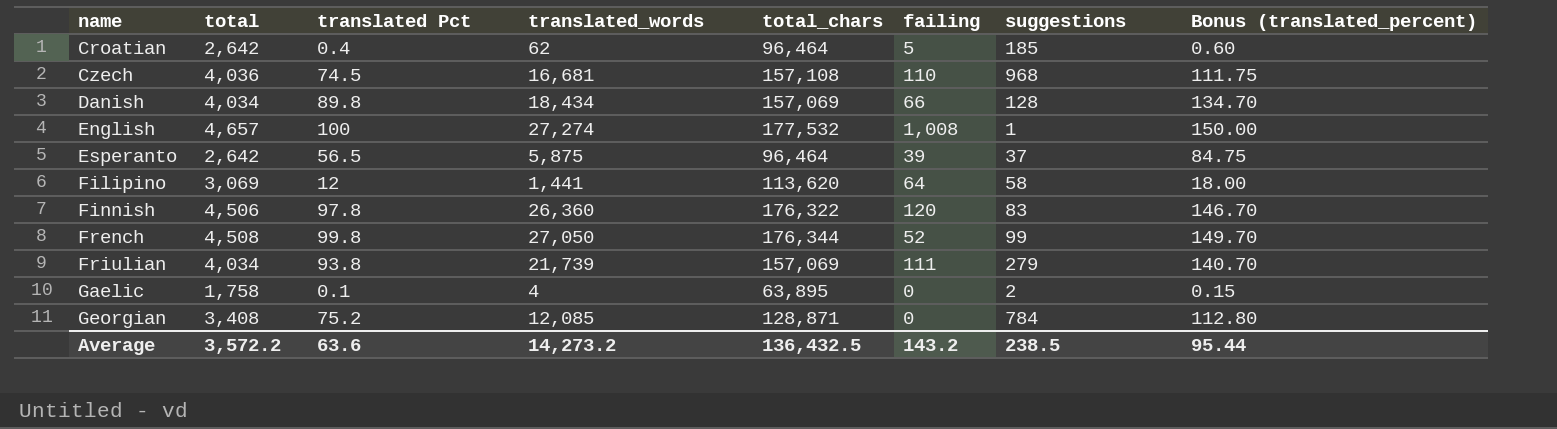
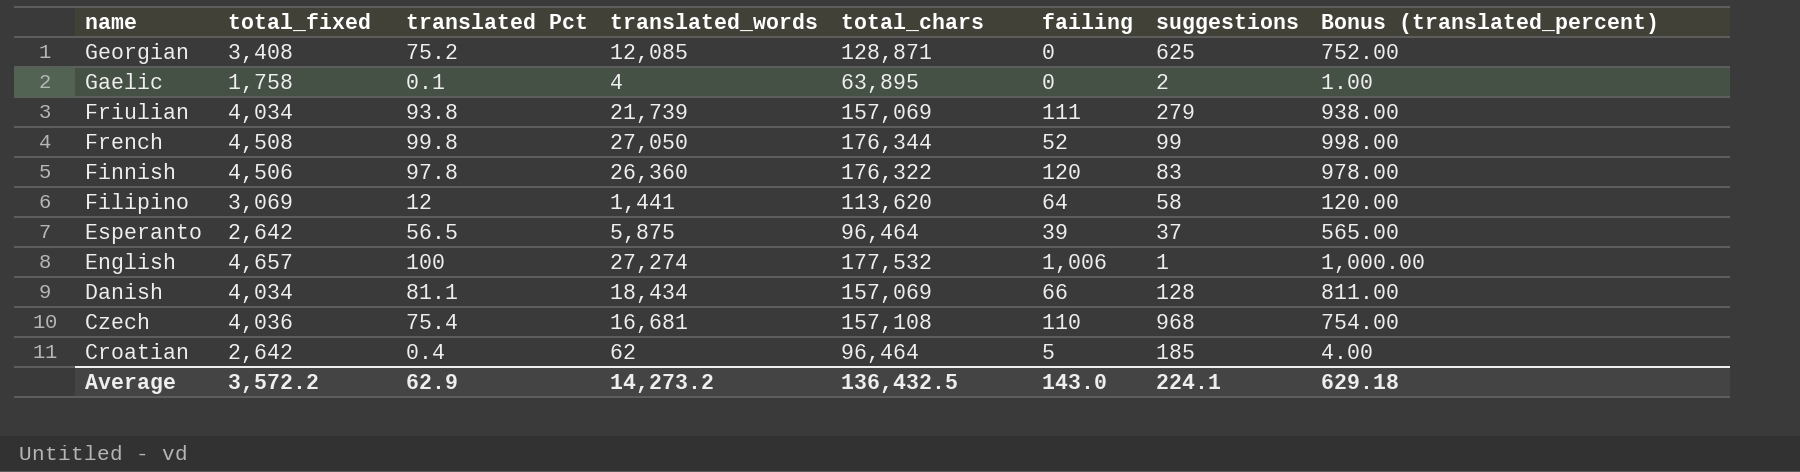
row order: name ascending -> name descending
column name: total -> total_fixed
column Bonus (translated_percent) | formula: [translated Pct] * 1.5 -> [translated Pct] * 10
Georgian | suggestions: 784 -> 625
English | failing: 1,008 -> 1,006
Danish | translated Pct: 89.8 -> 81.1
Czech | translated Pct: 74.5 -> 75.4
Average | translated Pct: 63.6 -> 62.9
Average | failing: 143.2 -> 143.0
Average | suggestions: 238.5 -> 224.1
Average | Bonus (translated_percent): 95.44 -> 629.18

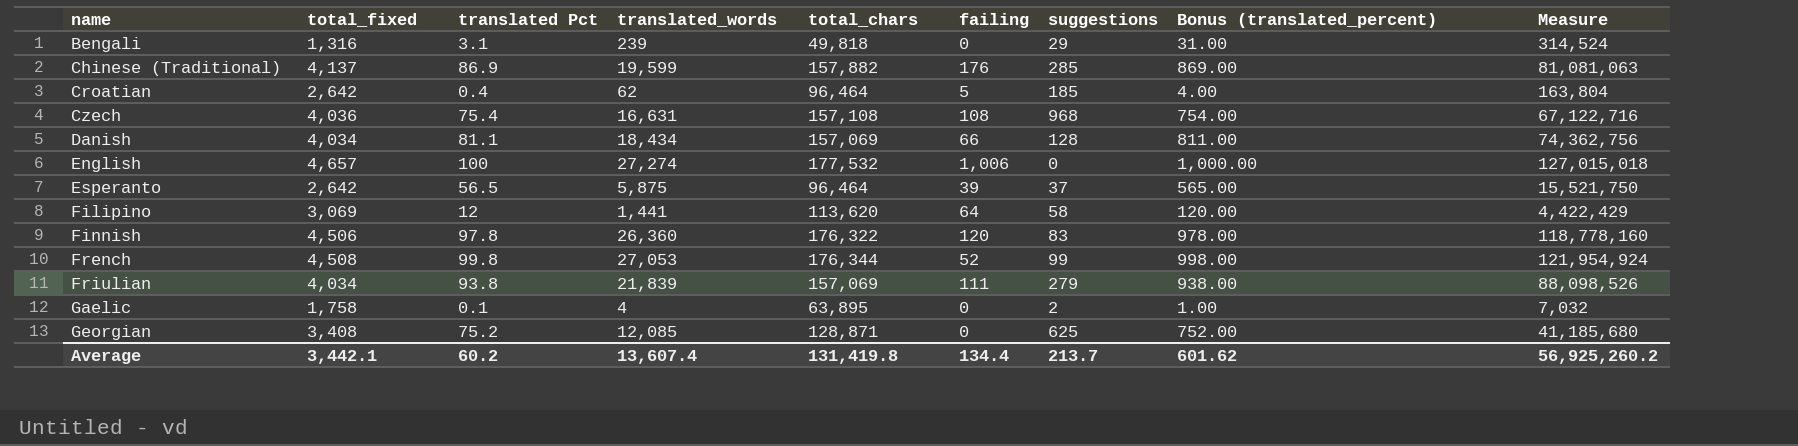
row order: name descending -> name ascending
column Measure | formula: none -> [total_fixed] * [translated_words]
row Bengali: none -> 1,316 | 3.1 | 239 | 49,818 | 0 | 29 | 31.00 | 314,524
row Chinese (Traditional): none -> 4,137 | 86.9 | 19,599 | 157,882 | 176 | 285 | 869.00 | 81,081,063
Czech | translated_words: 16,681 -> 16,631
Czech | failing: 110 -> 108
English | suggestions: 1 -> 0
French | translated_words: 27,050 -> 27,053
Friulian | translated_words: 21,739 -> 21,839
Average | total_fixed: 3,572.2 -> 3,442.1
Average | translated Pct: 62.9 -> 60.2
Average | translated_words: 14,273.2 -> 13,607.4
Average | total_chars: 136,432.5 -> 131,419.8
Average | failing: 143.0 -> 134.4
Average | suggestions: 224.1 -> 213.7
Average | Bonus (translated_percent): 629.18 -> 601.62

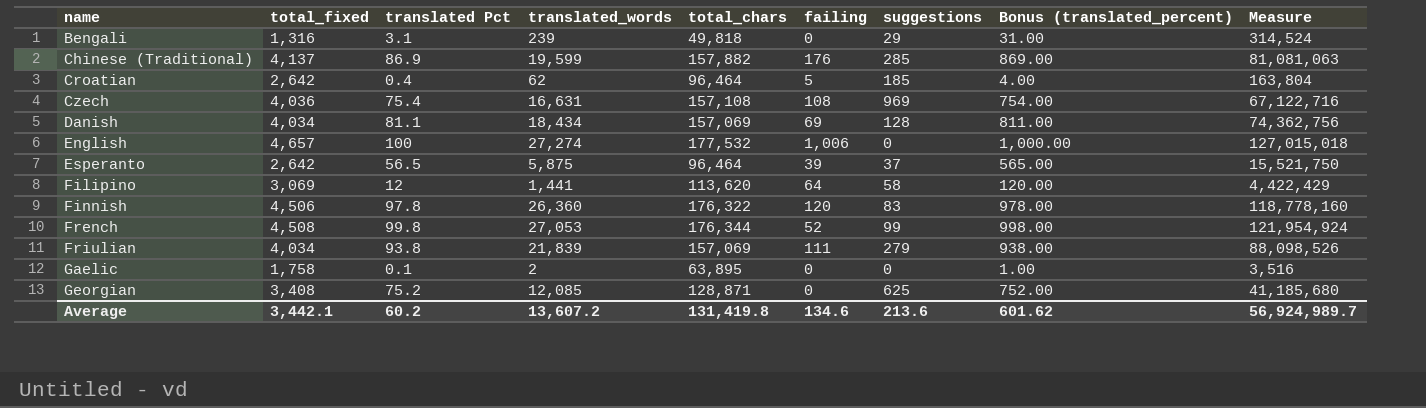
Czech | suggestions: 968 -> 969
Danish | failing: 66 -> 69
Gaelic | translated_words: 4 -> 2
Gaelic | suggestions: 2 -> 0
Gaelic | Measure: 7,032 -> 3,516
Average | translated_words: 13,607.4 -> 13,607.2
Average | failing: 134.4 -> 134.6
Average | suggestions: 213.7 -> 213.6
Average | Measure: 56,925,260.2 -> 56,924,989.7

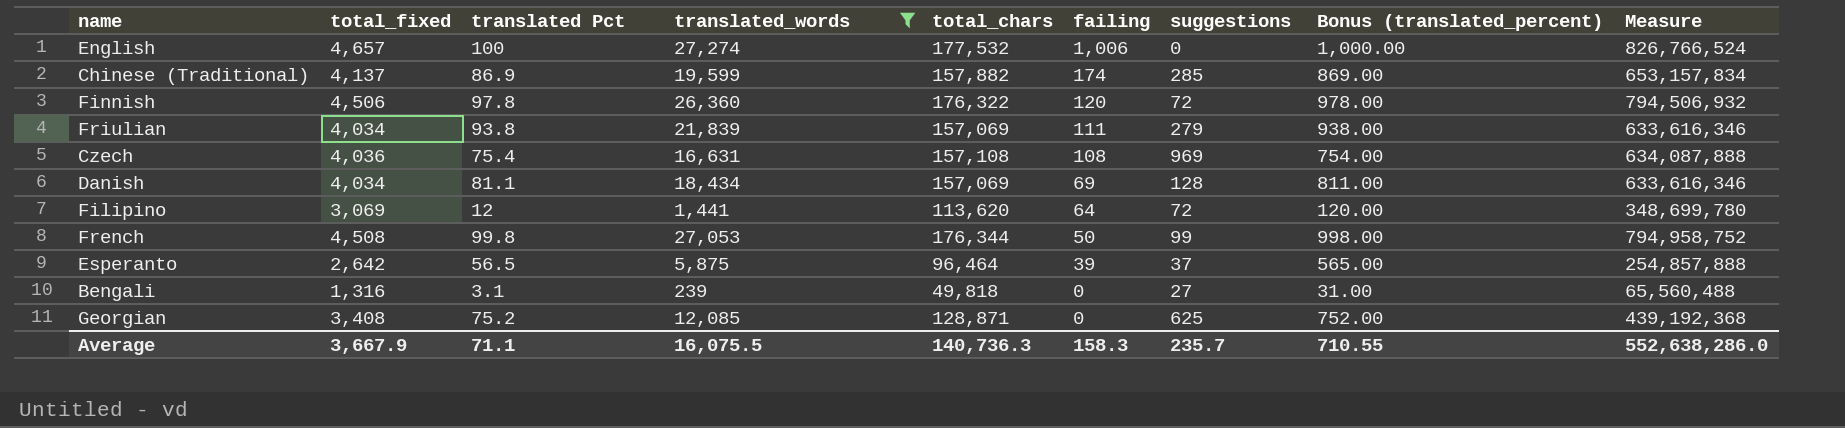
filter: none -> translated_words >= 239
row order: name ascending -> failing descending
column Measure | formula: [total_fixed] * [translated_words] -> [total_fixed] * [total_chars]
Chinese (Traditional) | failing: 176 -> 174
Finnish | suggestions: 83 -> 72
Filipino | suggestions: 58 -> 72
French | failing: 52 -> 50
Bengali | suggestions: 29 -> 27
Average | total_fixed: 3,442.1 -> 3,667.9
Average | translated Pct: 60.2 -> 71.1
Average | translated_words: 13,607.2 -> 16,075.5
Average | total_chars: 131,419.8 -> 140,736.3
Average | failing: 134.6 -> 158.3
Average | suggestions: 213.6 -> 235.7
Average | Bonus (translated_percent): 601.62 -> 710.55
Average | Measure: 56,924,989.7 -> 552,638,286.0

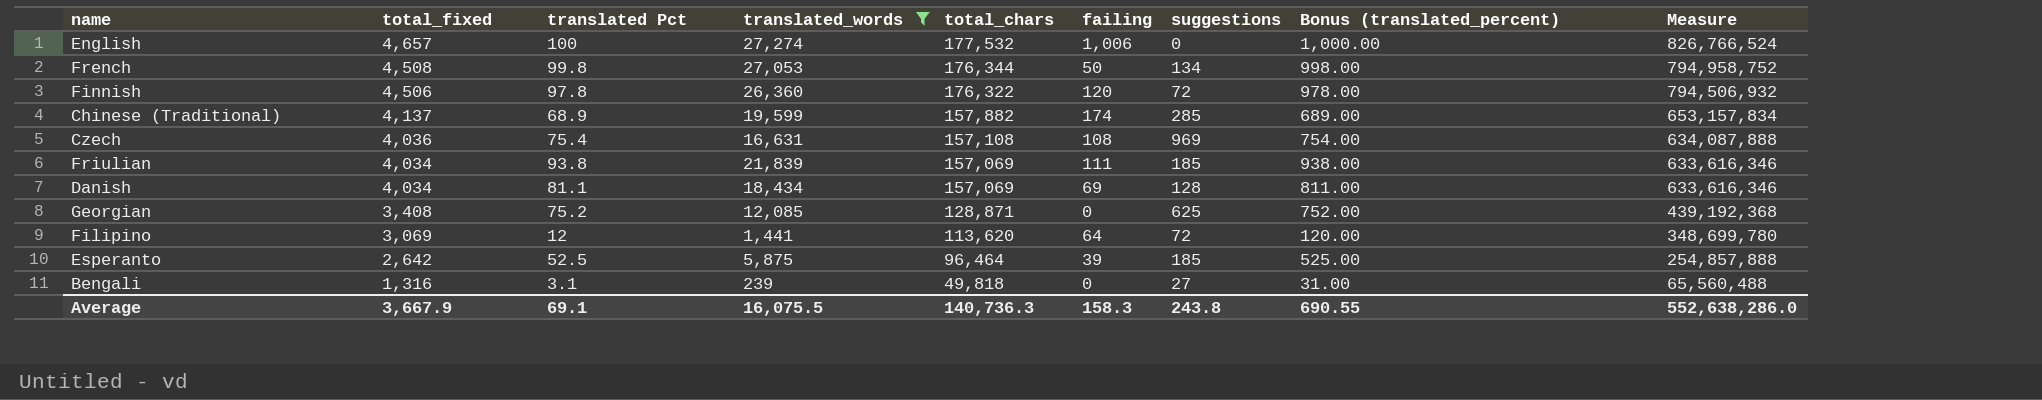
row order: failing descending -> total_fixed descending
French | suggestions: 99 -> 134
Chinese (Traditional) | translated Pct: 86.9 -> 68.9
Chinese (Traditional) | Bonus (translated_percent): 869.00 -> 689.00
Friulian | suggestions: 279 -> 185
Esperanto | translated Pct: 56.5 -> 52.5
Esperanto | suggestions: 37 -> 185
Esperanto | Bonus (translated_percent): 565.00 -> 525.00
Average | translated Pct: 71.1 -> 69.1
Average | suggestions: 235.7 -> 243.8
Average | Bonus (translated_percent): 710.55 -> 690.55

